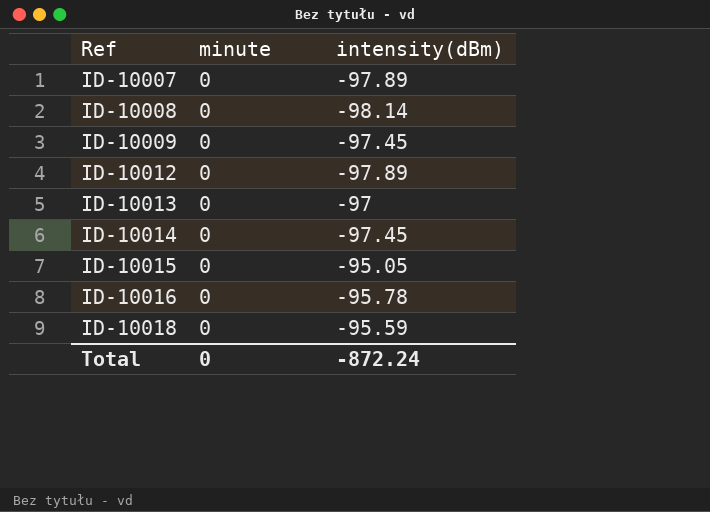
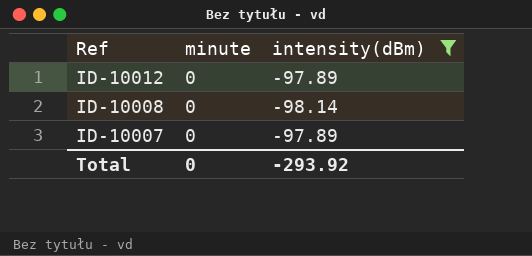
filter: none -> intensity(dBm) <= -97.89
row order: Ref ascending -> Ref descending
Total | intensity(dBm): -872.24 -> -293.92

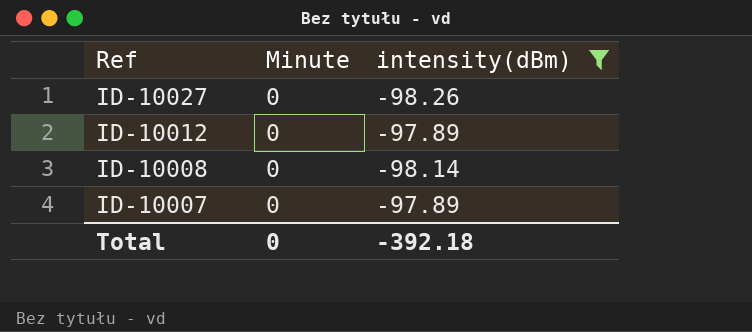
column name: minute -> Minute
row ID-10027: none -> 0 | -98.26
Total | intensity(dBm): -293.92 -> -392.18

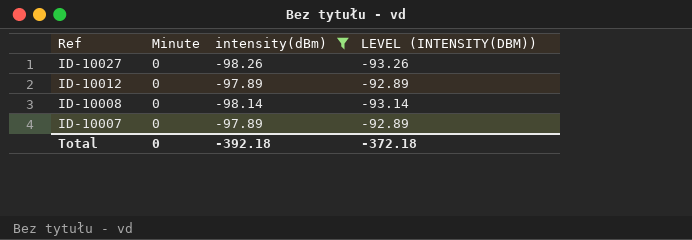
column LEVEL (INTENSITY(DBM)) | formula: none -> [intensity(dBm)] + 5

